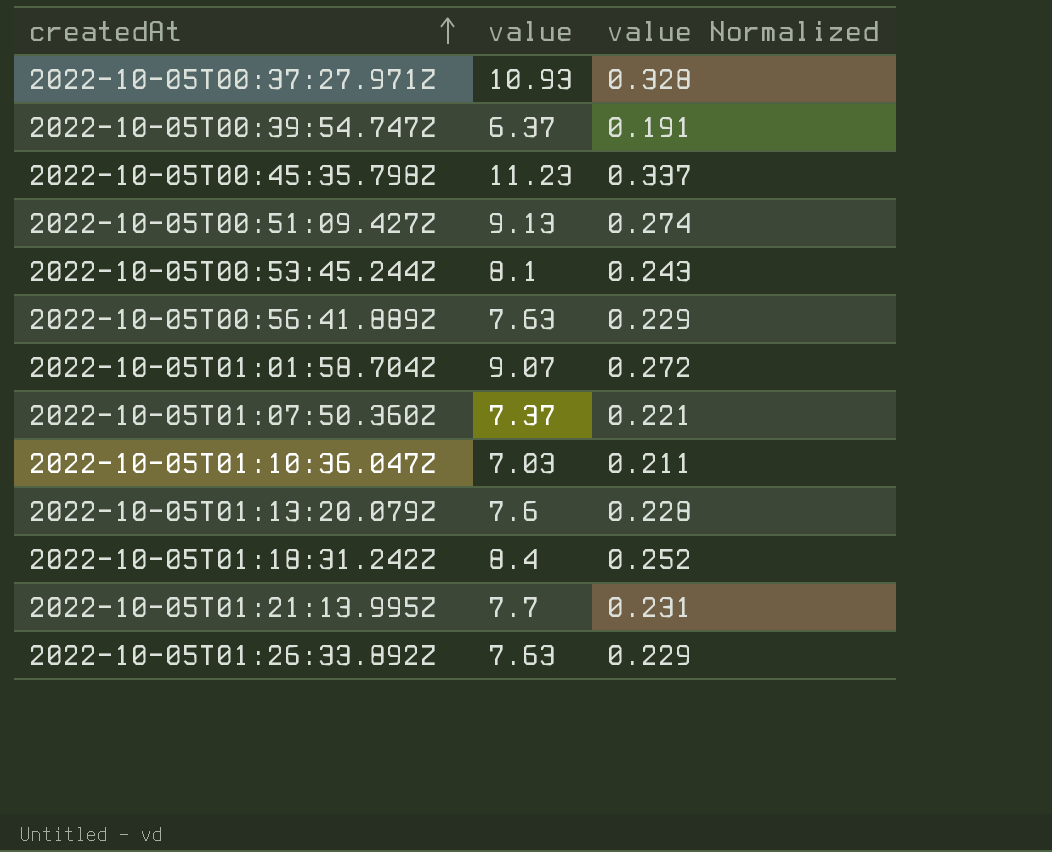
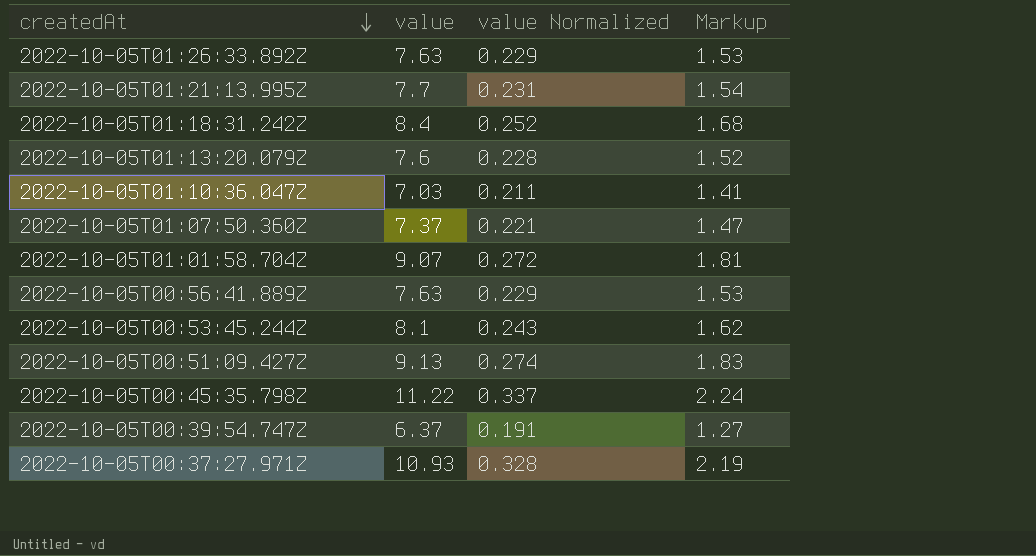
row order: createdAt ascending -> createdAt descending
column Markup | formula: none -> [value] * 0.2
2022-10-05T00:45:35.798Z | value: 11.23 -> 11.22

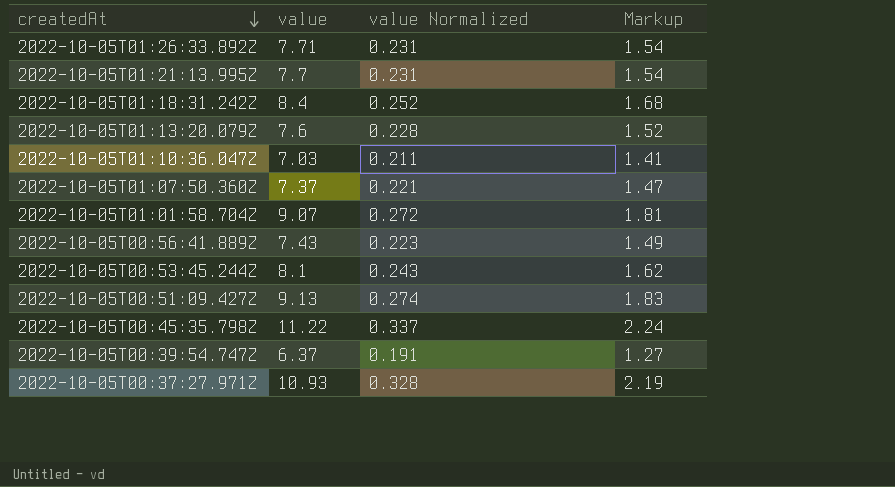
2022-10-05T01:26:33.892Z | value: 7.63 -> 7.71
2022-10-05T01:26:33.892Z | value Normalized: 0.229 -> 0.231
2022-10-05T01:26:33.892Z | Markup: 1.53 -> 1.54
2022-10-05T00:56:41.889Z | value: 7.63 -> 7.43
2022-10-05T00:56:41.889Z | value Normalized: 0.229 -> 0.223
2022-10-05T00:56:41.889Z | Markup: 1.53 -> 1.49

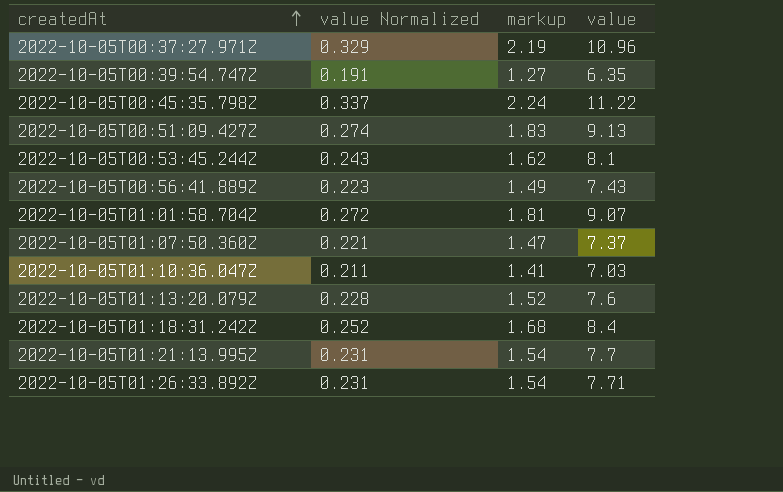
row order: createdAt descending -> createdAt ascending
column name: Markup -> markup
column value | position: 2 -> 4
2022-10-05T00:37:27.971Z | value Normalized: 0.328 -> 0.329
2022-10-05T00:37:27.971Z | value: 10.93 -> 10.96
2022-10-05T00:39:54.747Z | value: 6.37 -> 6.35

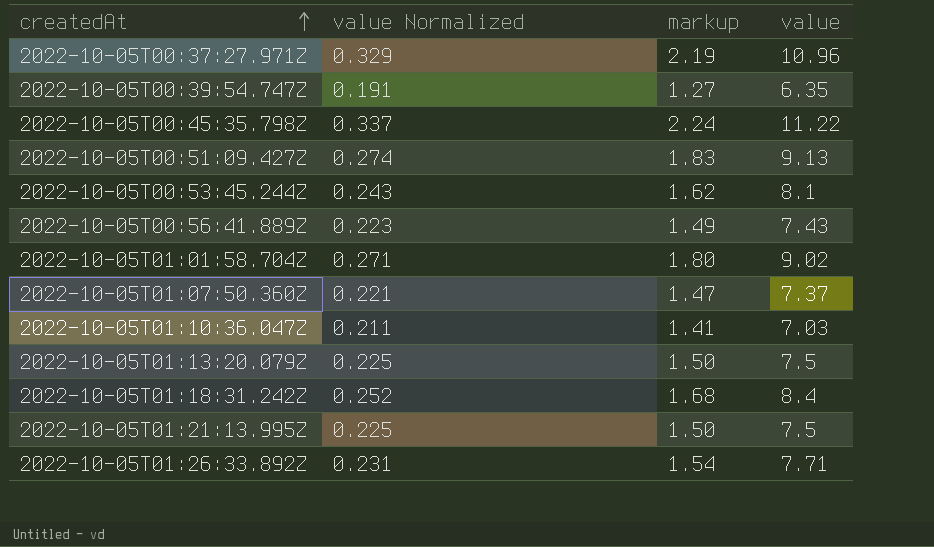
2022-10-05T01:01:58.704Z | value Normalized: 0.272 -> 0.271
2022-10-05T01:01:58.704Z | markup: 1.81 -> 1.80
2022-10-05T01:01:58.704Z | value: 9.07 -> 9.02
2022-10-05T01:13:20.079Z | value Normalized: 0.228 -> 0.225
2022-10-05T01:13:20.079Z | markup: 1.52 -> 1.50
2022-10-05T01:13:20.079Z | value: 7.6 -> 7.5
2022-10-05T01:21:13.995Z | value Normalized: 0.231 -> 0.225
2022-10-05T01:21:13.995Z | markup: 1.54 -> 1.50
2022-10-05T01:21:13.995Z | value: 7.7 -> 7.5

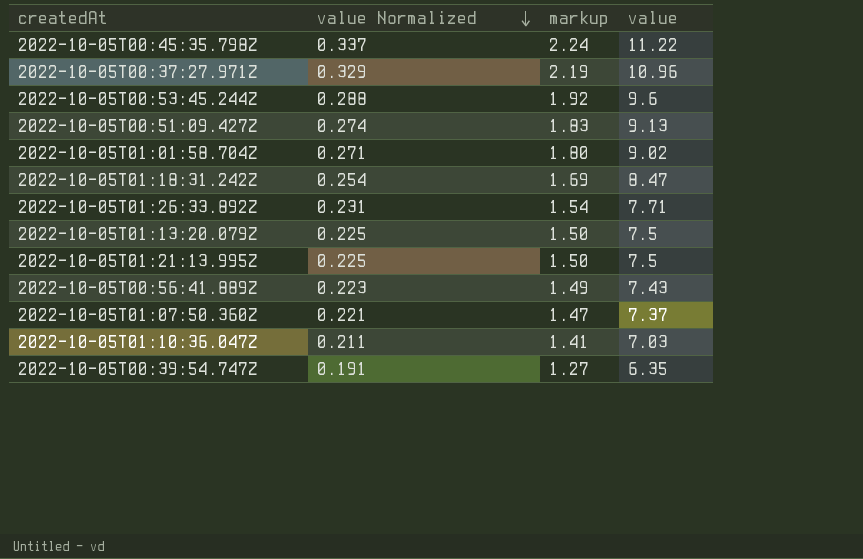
row order: createdAt ascending -> value Normalized descending
2022-10-05T00:53:45.244Z | value Normalized: 0.243 -> 0.288
2022-10-05T00:53:45.244Z | markup: 1.62 -> 1.92
2022-10-05T00:53:45.244Z | value: 8.1 -> 9.6
2022-10-05T01:18:31.242Z | value Normalized: 0.252 -> 0.254
2022-10-05T01:18:31.242Z | markup: 1.68 -> 1.69
2022-10-05T01:18:31.242Z | value: 8.4 -> 8.47

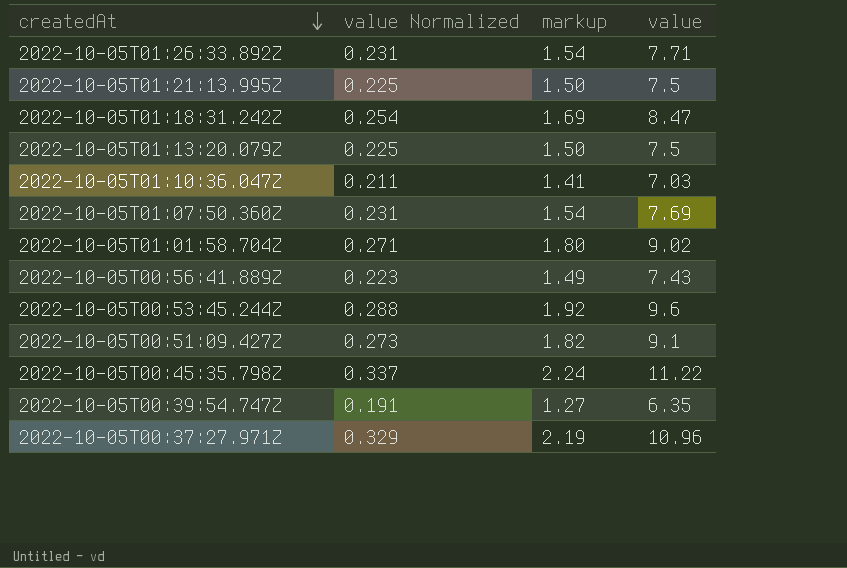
row order: value Normalized descending -> createdAt descending
2022-10-05T01:07:50.360Z | value Normalized: 0.221 -> 0.231
2022-10-05T01:07:50.360Z | markup: 1.47 -> 1.54
2022-10-05T01:07:50.360Z | value: 7.37 -> 7.69
2022-10-05T00:51:09.427Z | value Normalized: 0.274 -> 0.273
2022-10-05T00:51:09.427Z | markup: 1.83 -> 1.82
2022-10-05T00:51:09.427Z | value: 9.13 -> 9.1

